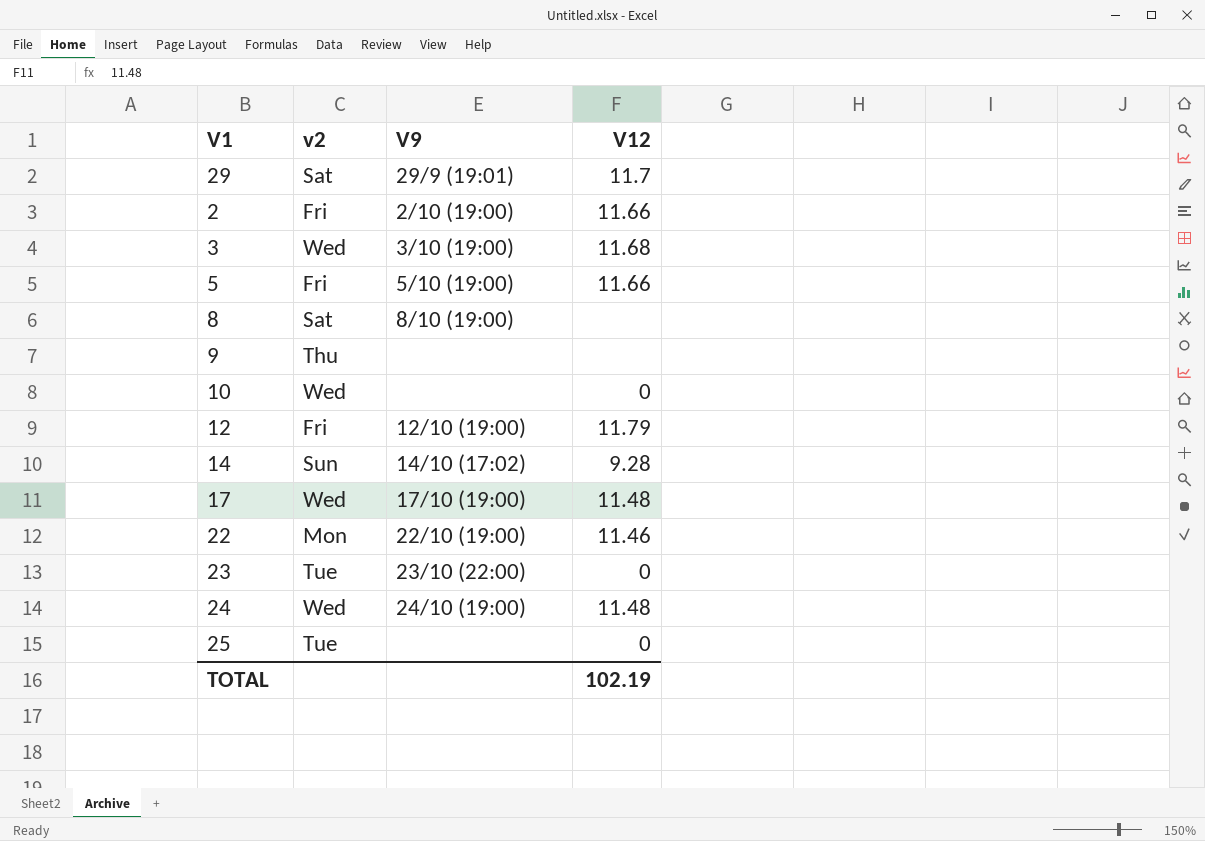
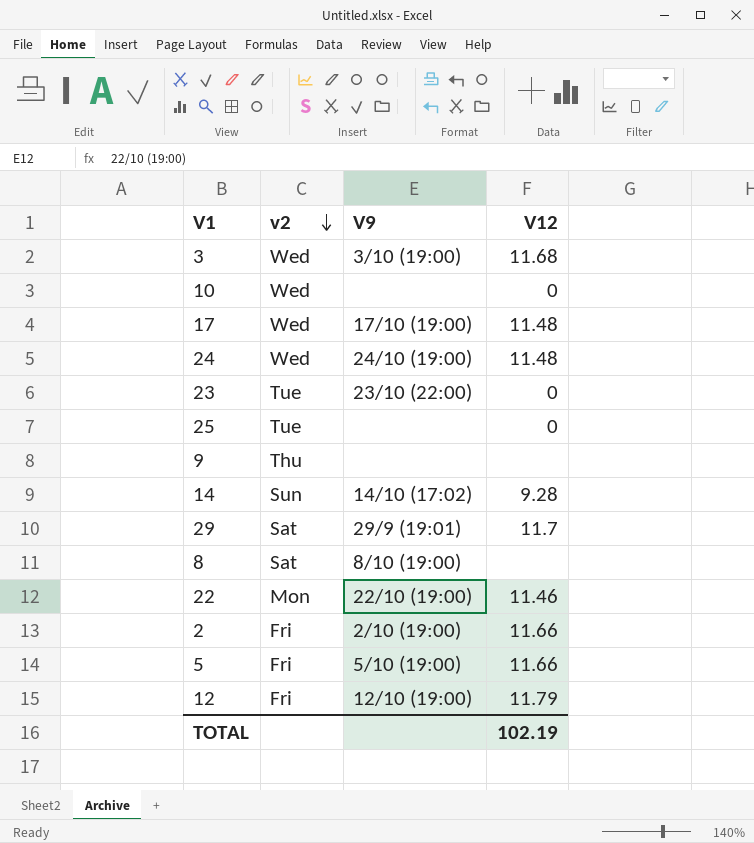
row order: none -> v2 descending

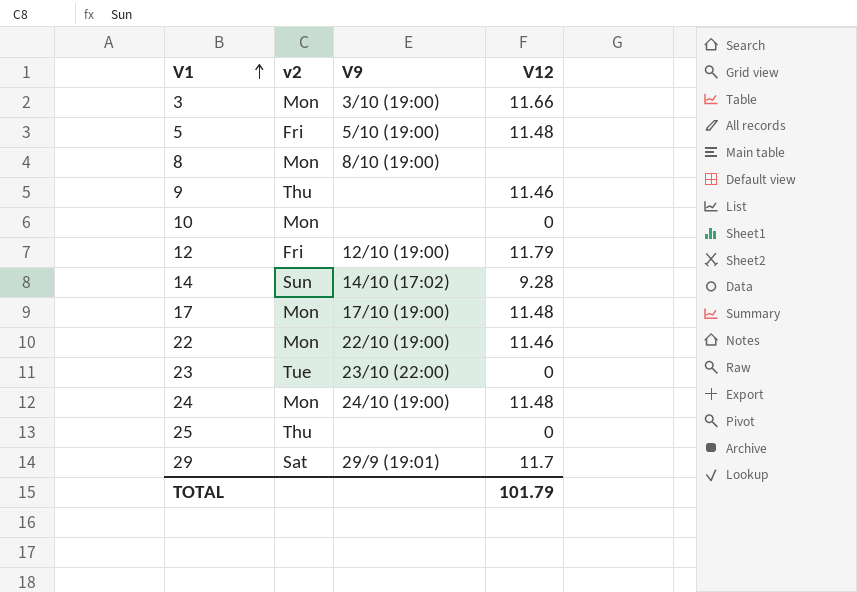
row order: v2 descending -> V1 ascending
row 2: Fri | 2/10 (19:00) | 11.66 -> none
3 | v2: Wed -> Mon
3 | V12: 11.68 -> 11.66
5 | V12: 11.66 -> 11.48
8 | v2: Sat -> Mon
9 | V12: none -> 11.46
10 | v2: Wed -> Mon
17 | v2: Wed -> Mon
24 | v2: Wed -> Mon
25 | v2: Tue -> Thu
TOTAL | V12: 102.19 -> 101.79

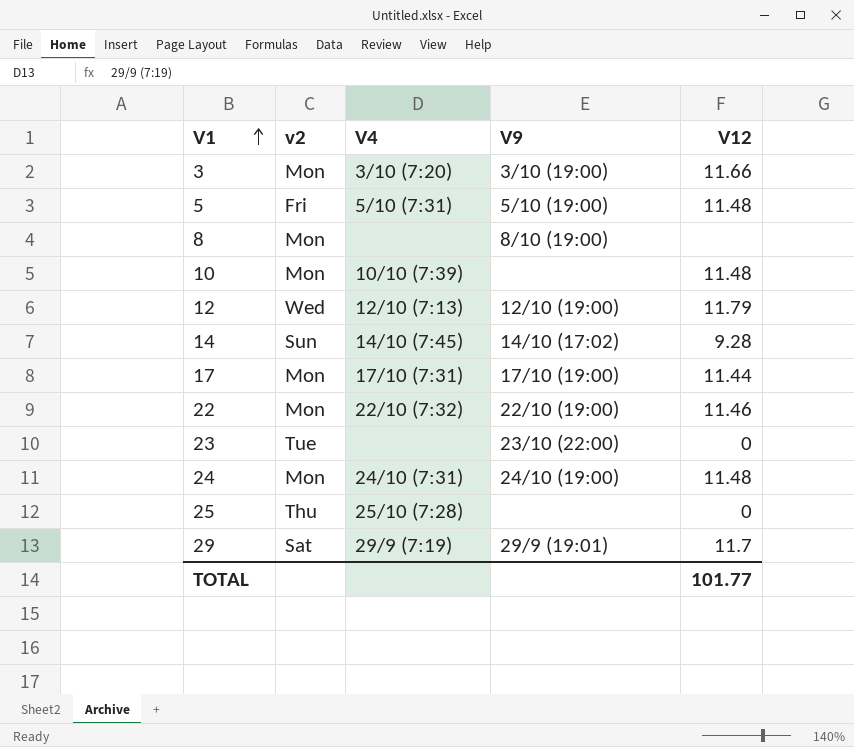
column V4 | position: none -> 3
row 9: Thu | none | 11.46 -> none
10 | V12: 0 -> 11.48
12 | v2: Fri -> Wed
17 | V12: 11.48 -> 11.44
TOTAL | V12: 101.79 -> 101.77

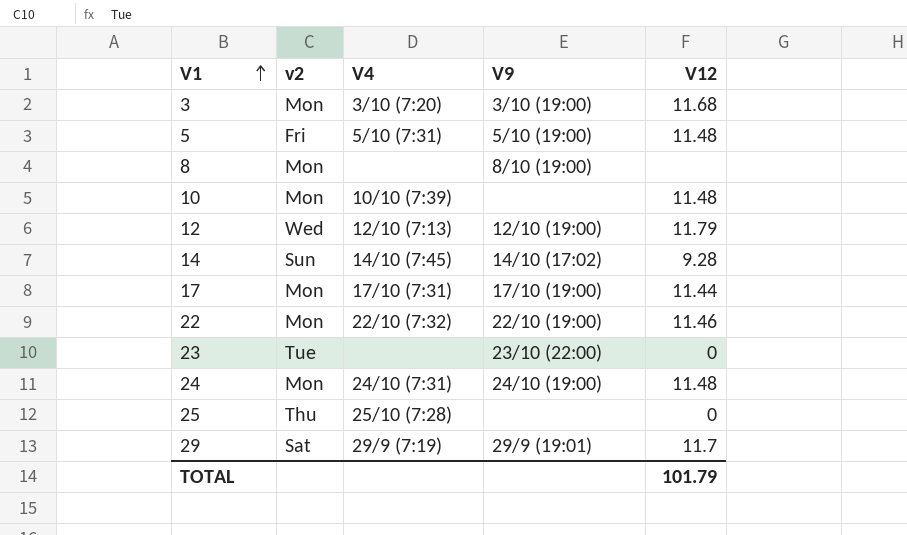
3 | V12: 11.66 -> 11.68
TOTAL | V12: 101.77 -> 101.79

